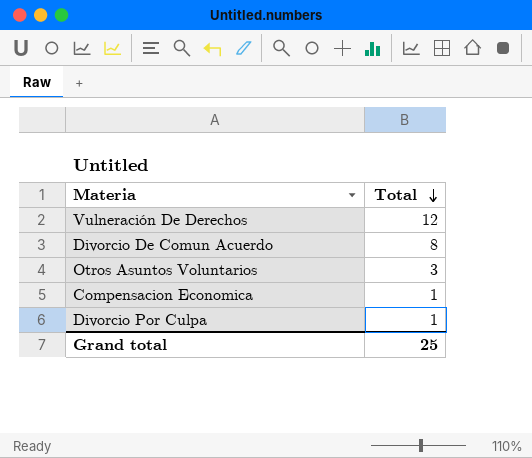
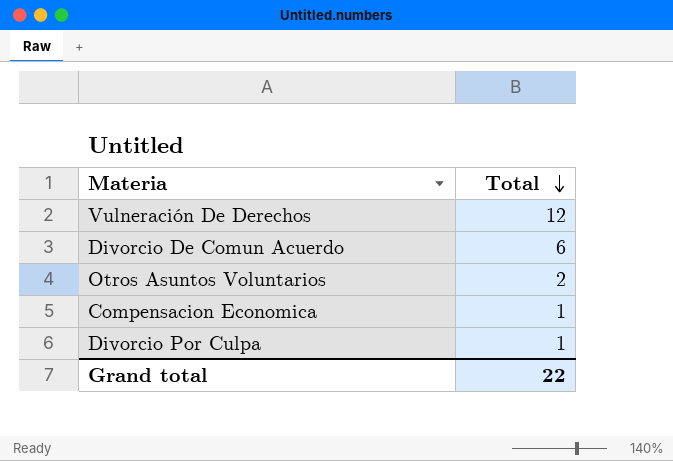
Divorcio De Comun Acuerdo | Total: 8 -> 6
Otros Asuntos Voluntarios | Total: 3 -> 2
Grand total | Total: 25 -> 22

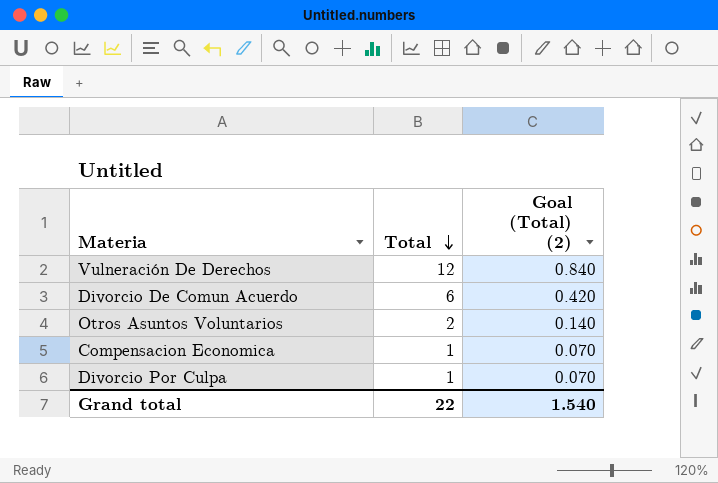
column Goal (Total) (2) | formula: none -> [Total] * 0.07

